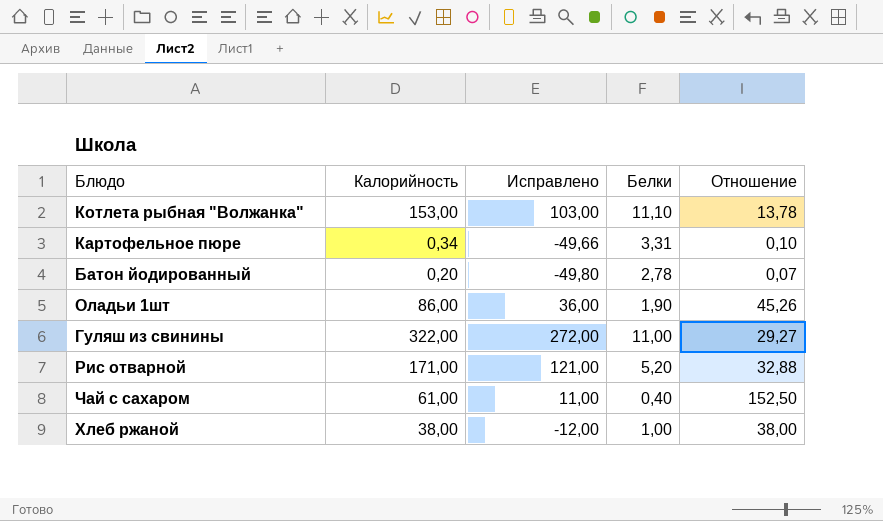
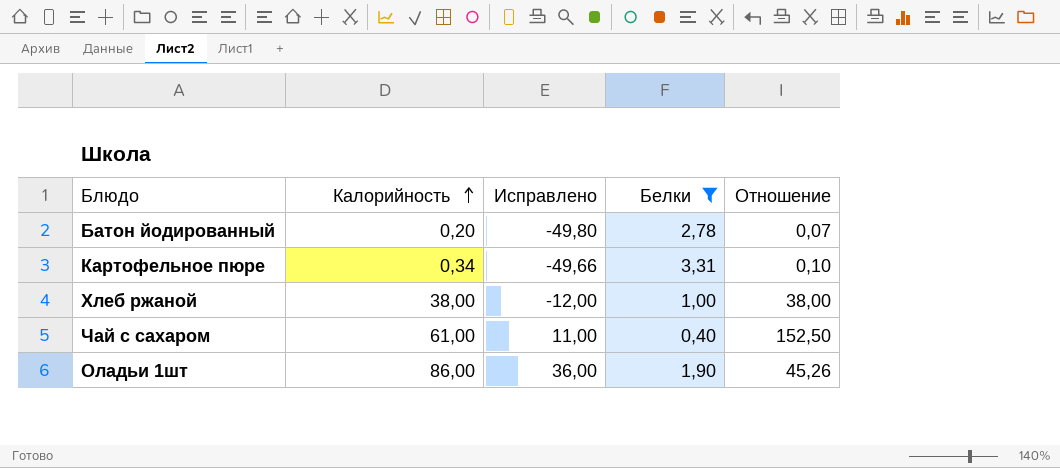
filter: none -> Белки <= 3,31
row order: none -> Калорийность ascending

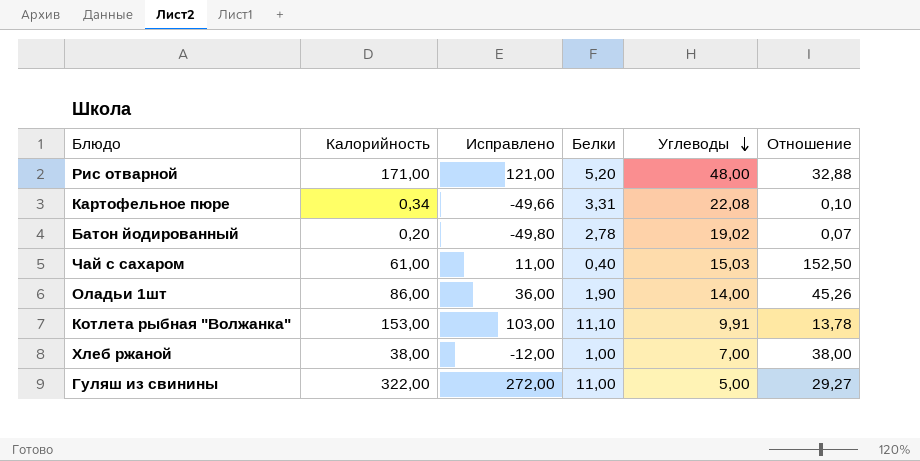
filter: Белки <= 3,31 -> none
row order: Калорийность ascending -> Углеводы descending
column Углеводы | position: none -> 5

